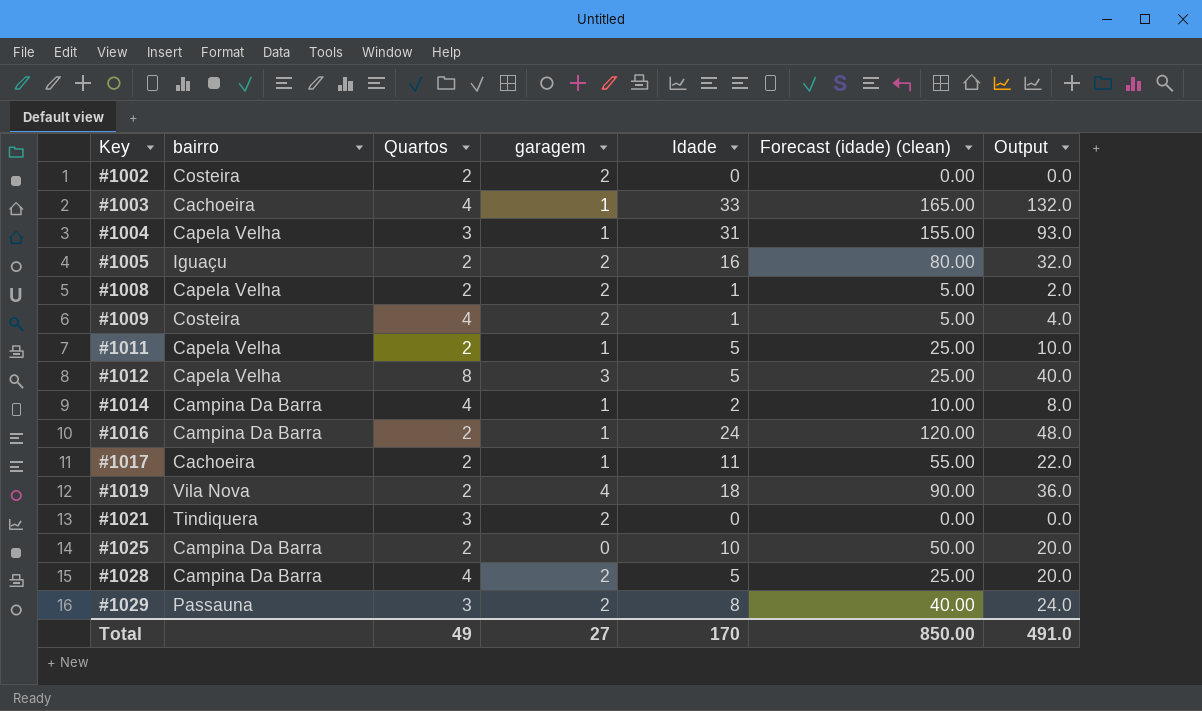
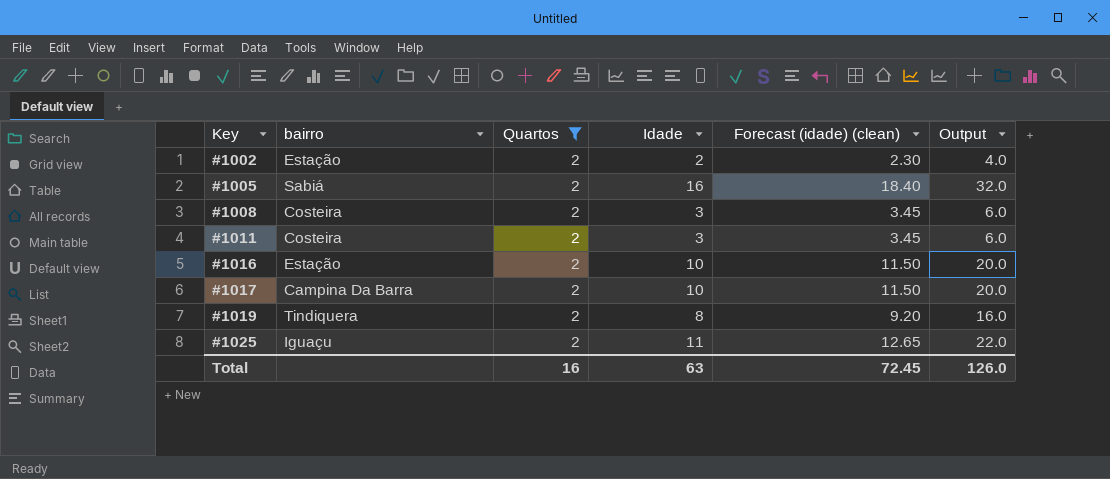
filter: none -> Quartos = 2
column garagem | position: 4 -> none
column Forecast (idade) (clean) | formula: [Idade] * 5 -> [Idade] * 1.15
#1002 | bairro: Costeira -> Estação
#1002 | Idade: 0 -> 2
#1002 | Output: 0.0 -> 4.0
#1005 | bairro: Iguaçu -> Sabiá
#1008 | bairro: Capela Velha -> Costeira
#1008 | Idade: 1 -> 3
#1008 | Output: 2.0 -> 6.0
#1011 | bairro: Capela Velha -> Costeira
#1011 | Idade: 5 -> 3
#1011 | Output: 10.0 -> 6.0
#1016 | bairro: Campina Da Barra -> Estação
#1016 | Idade: 24 -> 10
#1016 | Output: 48.0 -> 20.0
#1017 | bairro: Cachoeira -> Campina Da Barra
#1017 | Idade: 11 -> 10
#1017 | Output: 22.0 -> 20.0
#1019 | bairro: Vila Nova -> Tindiquera
#1019 | Idade: 18 -> 8
#1019 | Output: 36.0 -> 16.0
#1025 | bairro: Campina Da Barra -> Iguaçu
#1025 | Idade: 10 -> 11
#1025 | Output: 20.0 -> 22.0
Total | Quartos: 49 -> 16
Total | Idade: 170 -> 63
Total | Forecast (idade) (clean): 850.00 -> 72.45
Total | Output: 491.0 -> 126.0

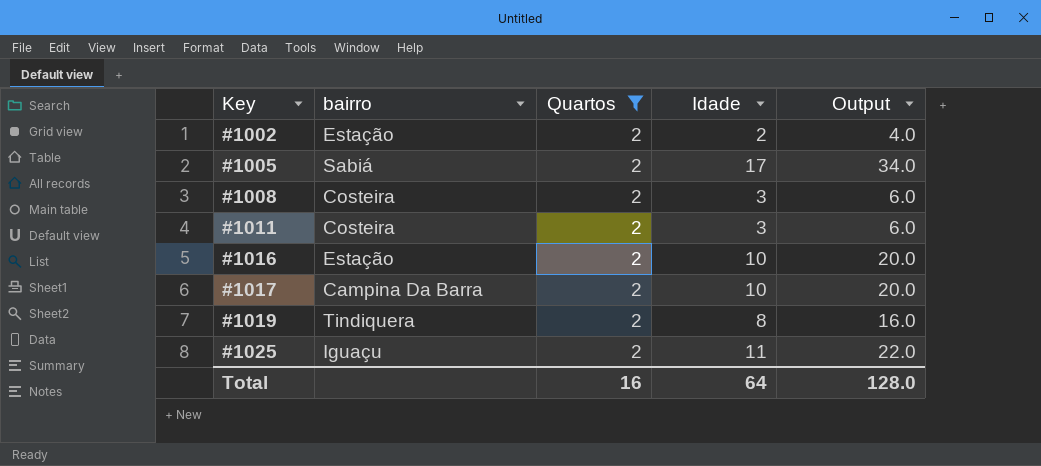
column Forecast (idade) (clean) | formula: [Idade] * 1.15 -> none
#1005 | Idade: 16 -> 17
#1005 | Output: 32.0 -> 34.0
Total | Idade: 63 -> 64
Total | Output: 126.0 -> 128.0

